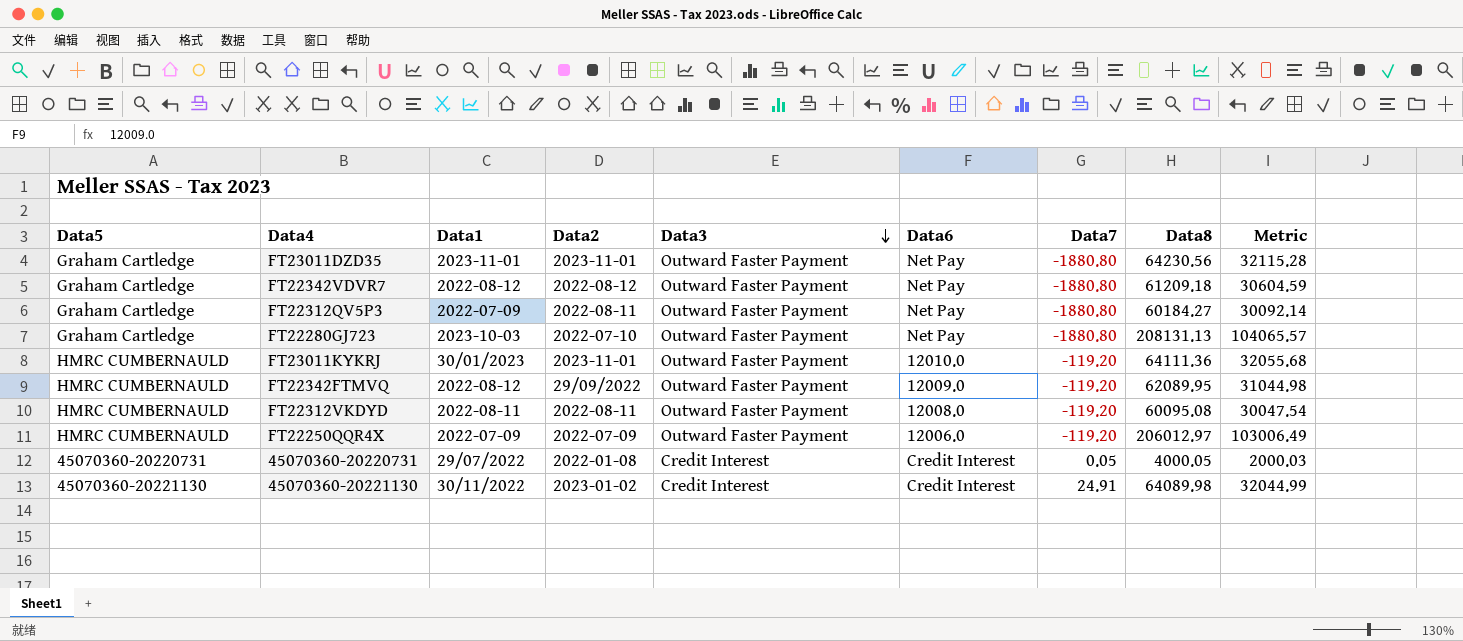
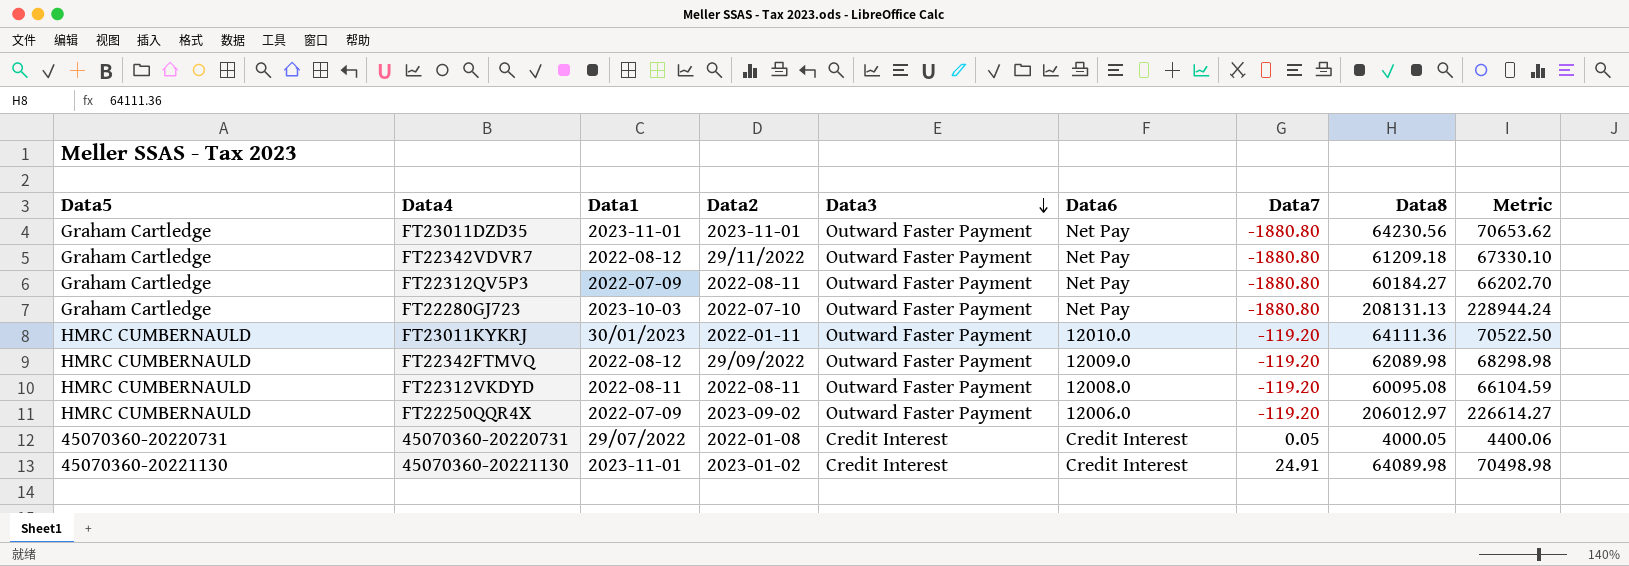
column Metric | formula: [Data8] * 0.5 -> [Data8] * 1.1
FT22342VDVR7 | Data2: 2022-08-12 -> 29/11/2022
FT23011KYKRJ | Data2: 2023-11-01 -> 2022-01-11
FT22342FTMVQ | Data8: 62089.95 -> 62089.98
FT22250QQR4X | Data2: 2022-07-09 -> 2023-09-02
45070360-20221130 | Data1: 30/11/2022 -> 2023-11-01

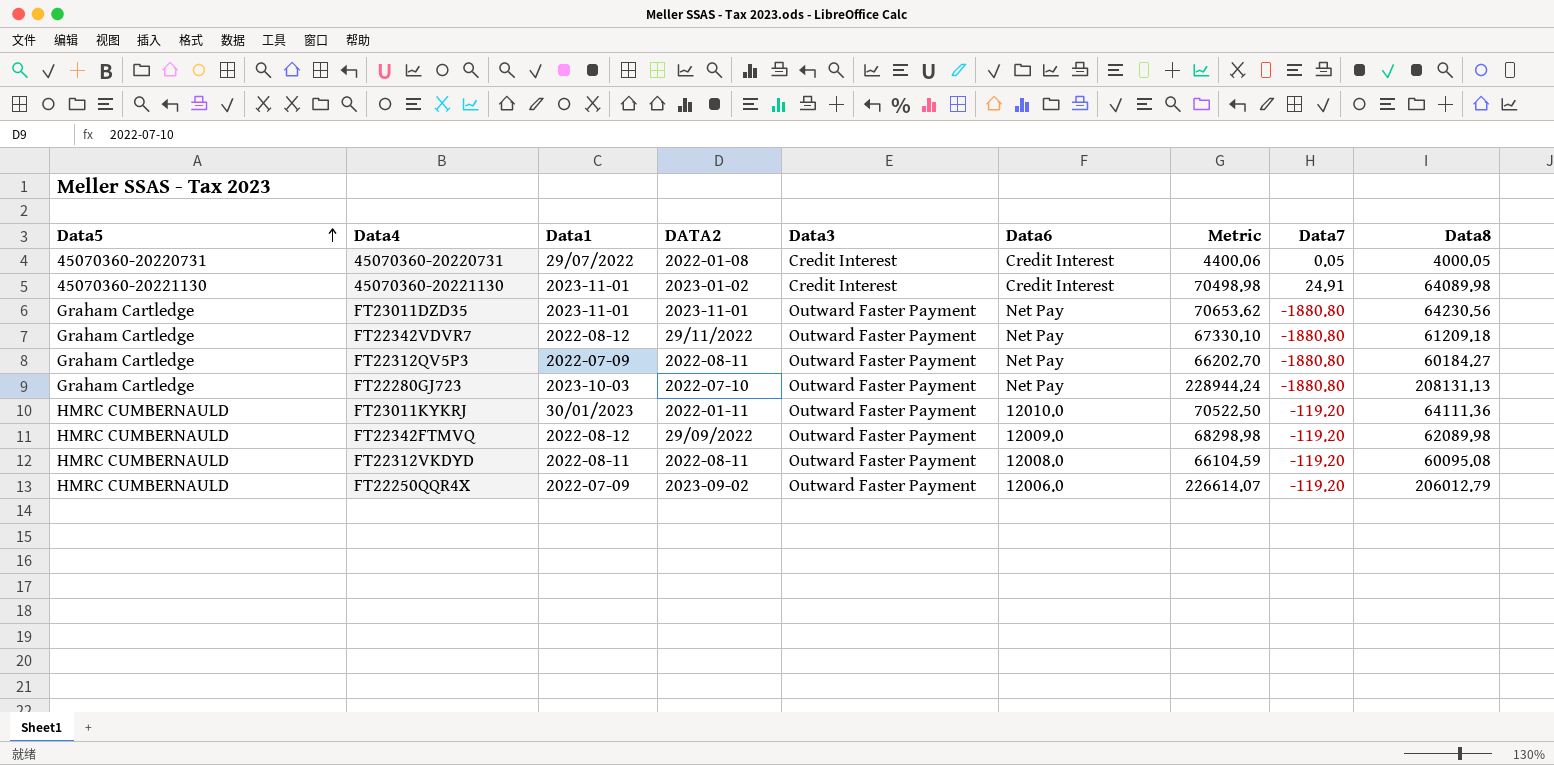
row order: Data3 descending -> Data5 ascending
column name: Data2 -> DATA2
column Metric | position: 9 -> 7
FT22250QQR4X | Metric: 226614.27 -> 226614.07
FT22250QQR4X | Data8: 206012.97 -> 206012.79

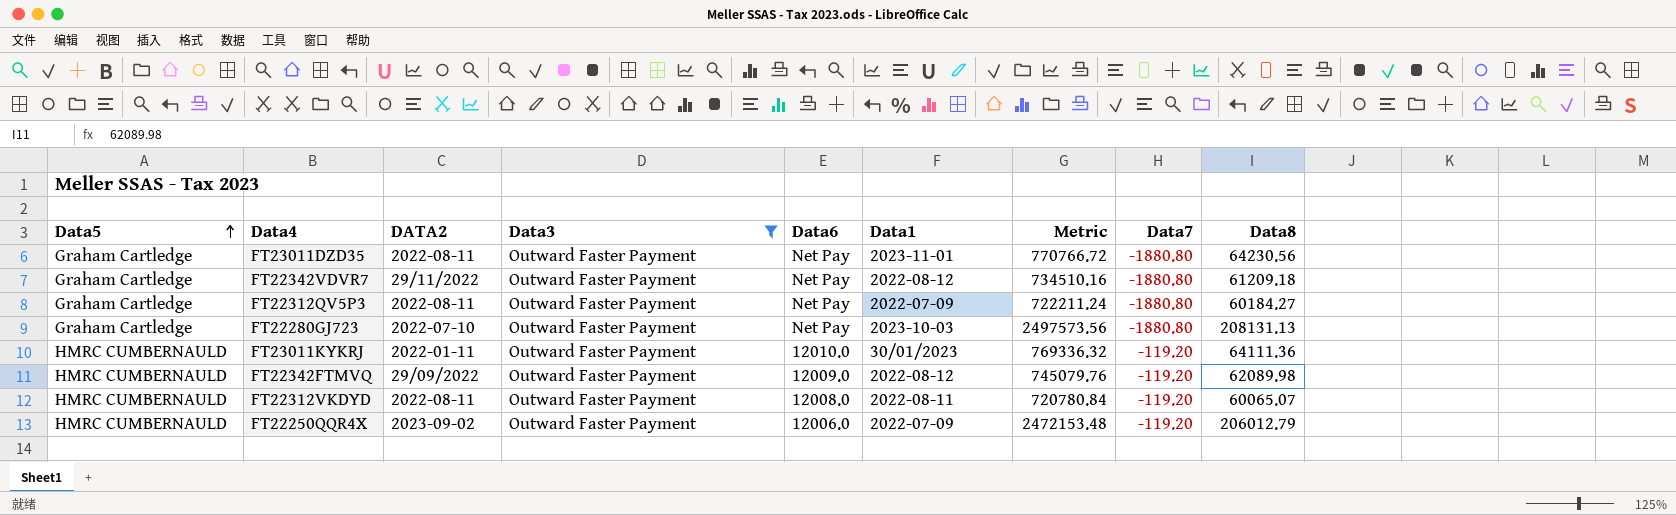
filter: none -> Data3 = Outward Faster Payment
column Data1 | position: 3 -> 6
column Metric | formula: [Data8] * 1.1 -> [Data8] * 12
FT23011DZD35 | DATA2: 2023-11-01 -> 2022-08-11
FT22312VKDYD | Data8: 60095.08 -> 60065.07

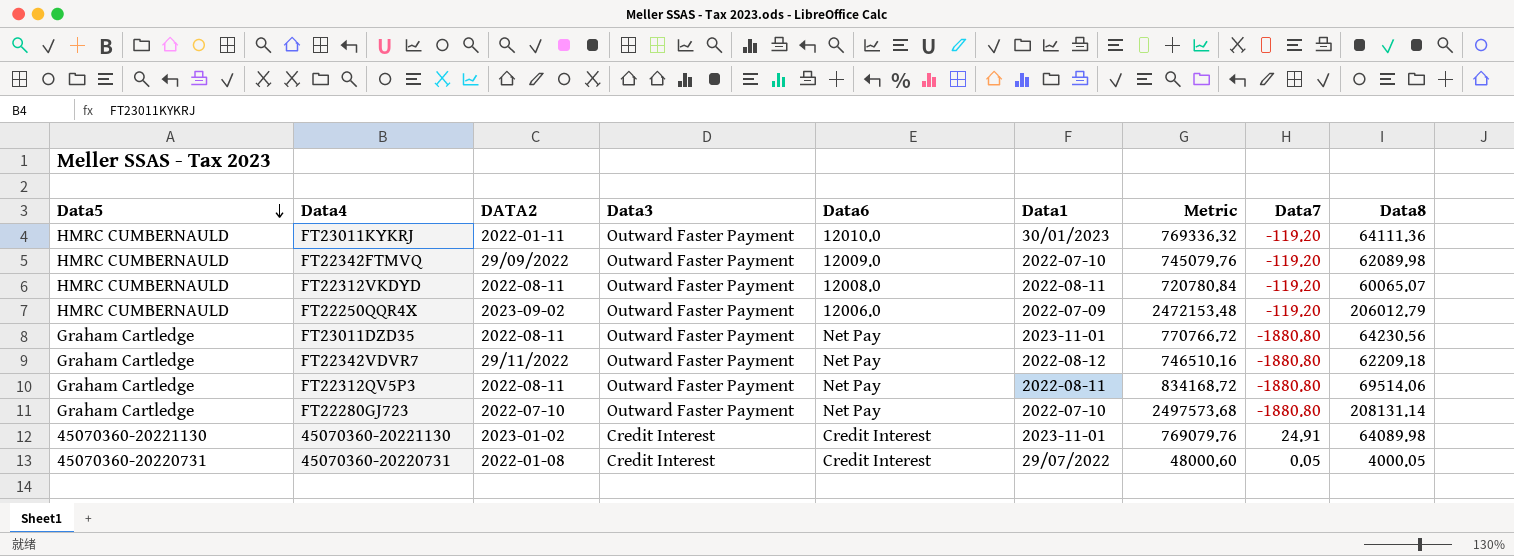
filter: Data3 = Outward Faster Payment -> none
row order: Data5 ascending -> Data5 descending
FT22342FTMVQ | Data1: 2022-08-12 -> 2022-07-10
FT22342VDVR7 | Metric: 734510.16 -> 746510.16
FT22342VDVR7 | Data8: 61209.18 -> 62209.18
FT22312QV5P3 | Data1: 2022-07-09 -> 2022-08-11
FT22312QV5P3 | Metric: 722211.24 -> 834168.72
FT22312QV5P3 | Data8: 60184.27 -> 69514.06
FT22280GJ723 | Data1: 2023-10-03 -> 2022-07-10
FT22280GJ723 | Metric: 2497573.56 -> 2497573.68
FT22280GJ723 | Data8: 208131.13 -> 208131.14

